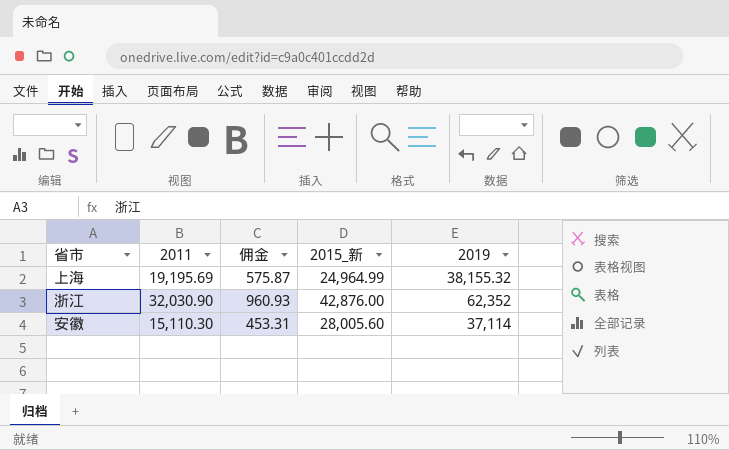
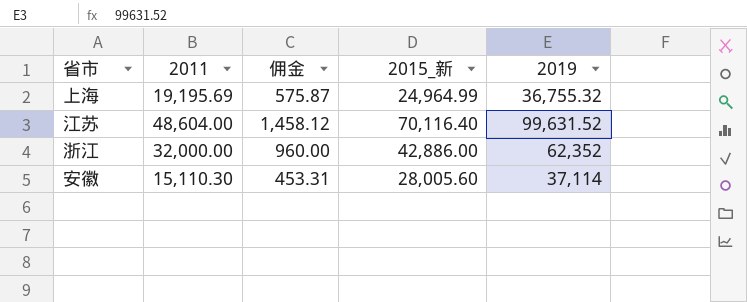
上海 | 2019: 38,155.32 -> 36,755.32
row 江苏: none -> 48,604.00 | 1,458.12 | 70,116.40 | 99,631.52
浙江 | 2011: 32,030.90 -> 32,000.00
浙江 | 佣金: 960.93 -> 960.00
浙江 | 2015_新: 42,876.00 -> 42,886.00

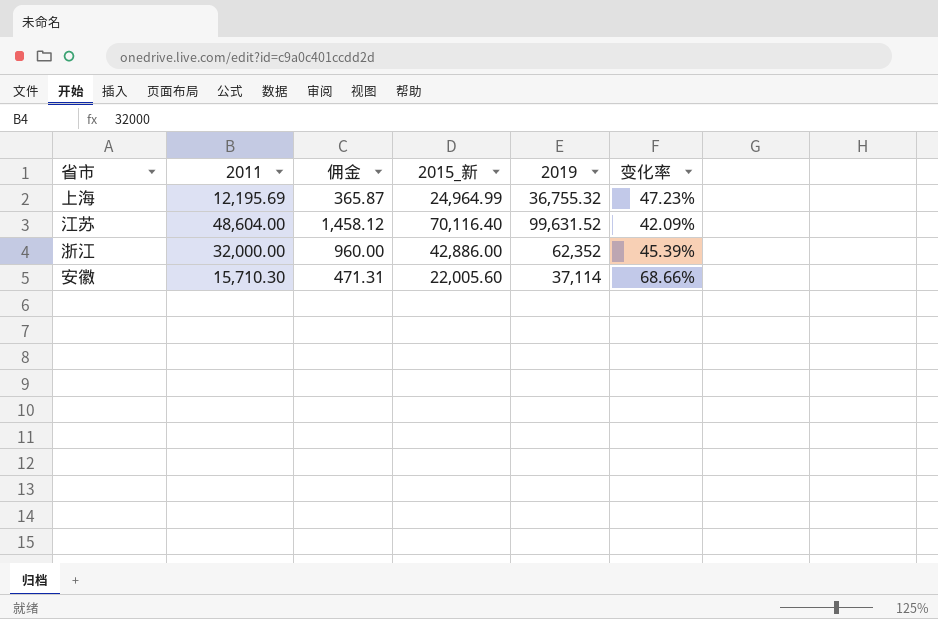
column 变化率 | formula: none -> ([2019] - [2015_新]) / [2015_新]
上海 | 2011: 19,195.69 -> 12,195.69
上海 | 佣金: 575.87 -> 365.87
安徽 | 2011: 15,110.30 -> 15,710.30
安徽 | 佣金: 453.31 -> 471.31
安徽 | 2015_新: 28,005.60 -> 22,005.60

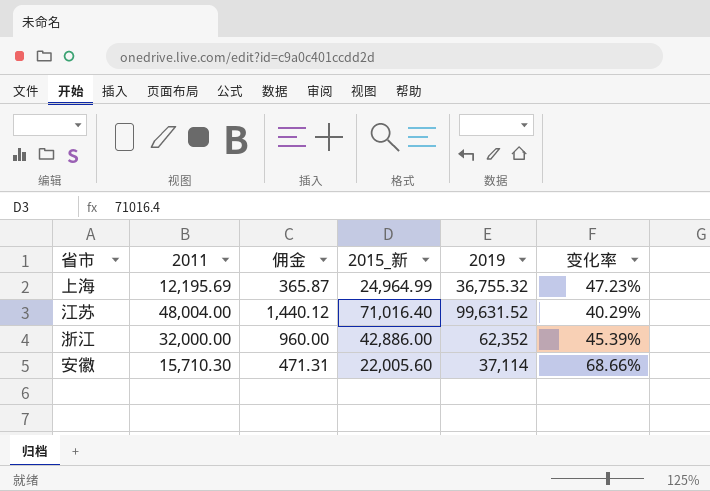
江苏 | 2011: 48,604.00 -> 48,004.00
江苏 | 佣金: 1,458.12 -> 1,440.12
江苏 | 2015_新: 70,116.40 -> 71,016.40
江苏 | 变化率: 42.09% -> 40.29%

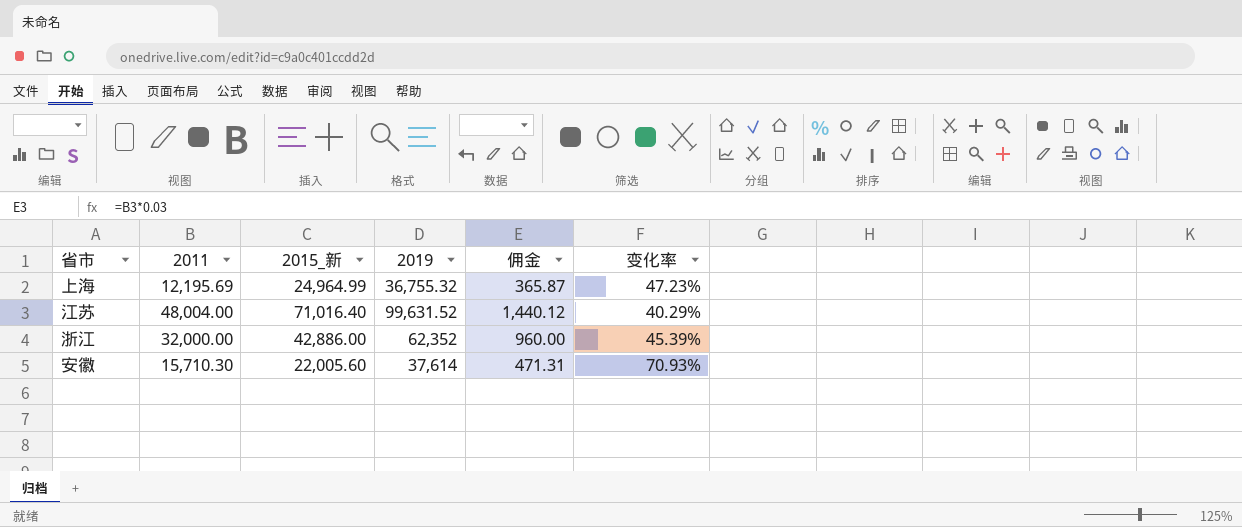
column 佣金 | position: 3 -> 5
安徽 | 2019: 37,114 -> 37,614
安徽 | 变化率: 68.66% -> 70.93%

